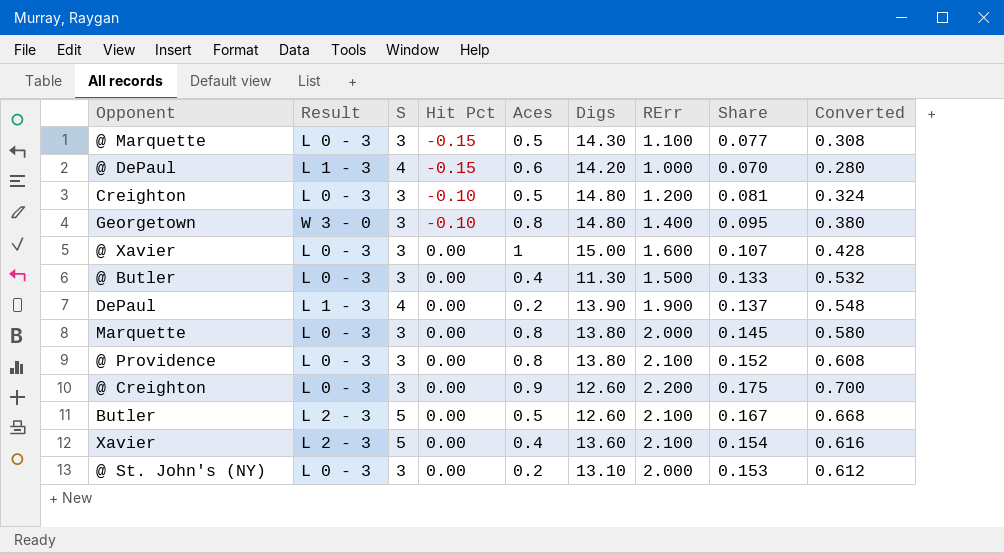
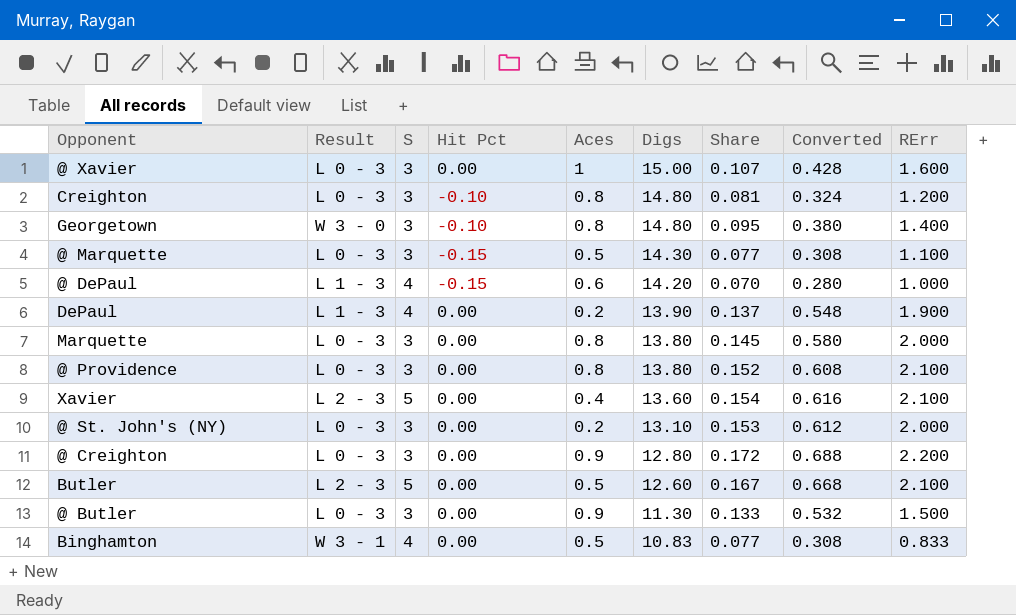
row order: Hit Pct ascending -> Digs descending
column RErr | position: 7 -> 9
Creighton | Aces: 0.5 -> 0.8
@ Creighton | Digs: 12.60 -> 12.80
@ Creighton | Share: 0.175 -> 0.172
@ Creighton | Converted: 0.700 -> 0.688
@ Butler | Aces: 0.4 -> 0.9
row Binghamton: none -> W 3 - 1 | 4 | 0.00 | 0.5 | 10.83 | 0.077 | 0.308 | 0.833

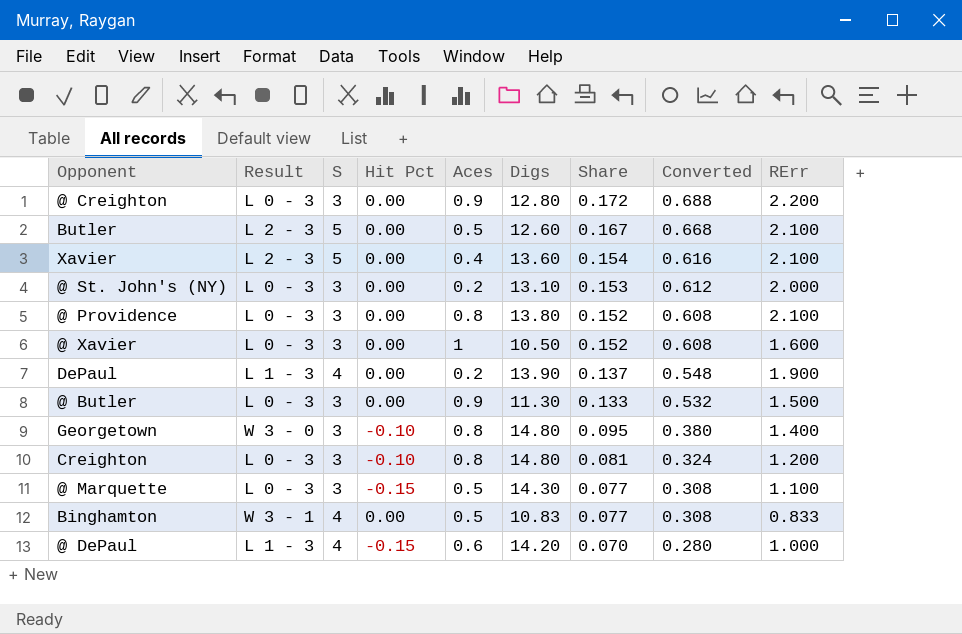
row order: Digs descending -> Share descending
row Marquette: L 0 - 3 | 3 | 0.00 | 0.8 | 13.80 | 0.145 | 0.580 | 2.000 -> none
@ Xavier | Digs: 15.00 -> 10.50
@ Xavier | Share: 0.107 -> 0.152
@ Xavier | Converted: 0.428 -> 0.608

